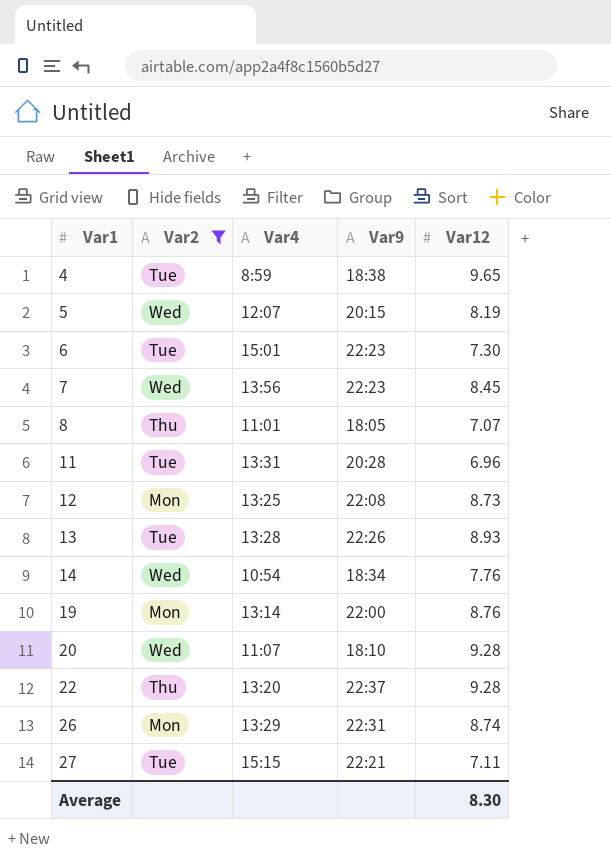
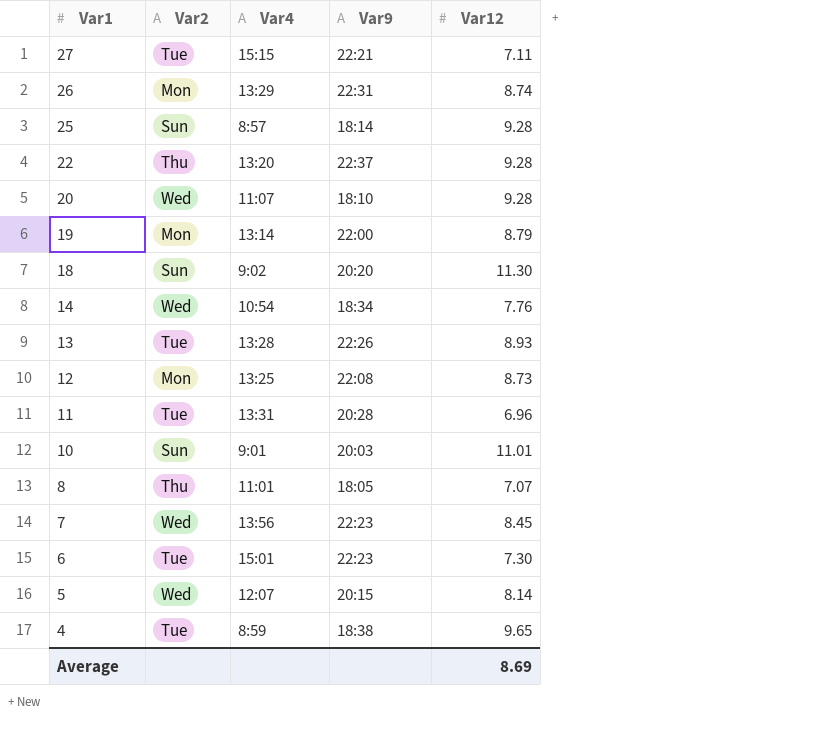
filter: Var2 != Sun -> none
row order: Var1 ascending -> Var1 descending
19 | Var12: 8.76 -> 8.79
5 | Var12: 8.19 -> 8.14
Average | Var12: 8.30 -> 8.69

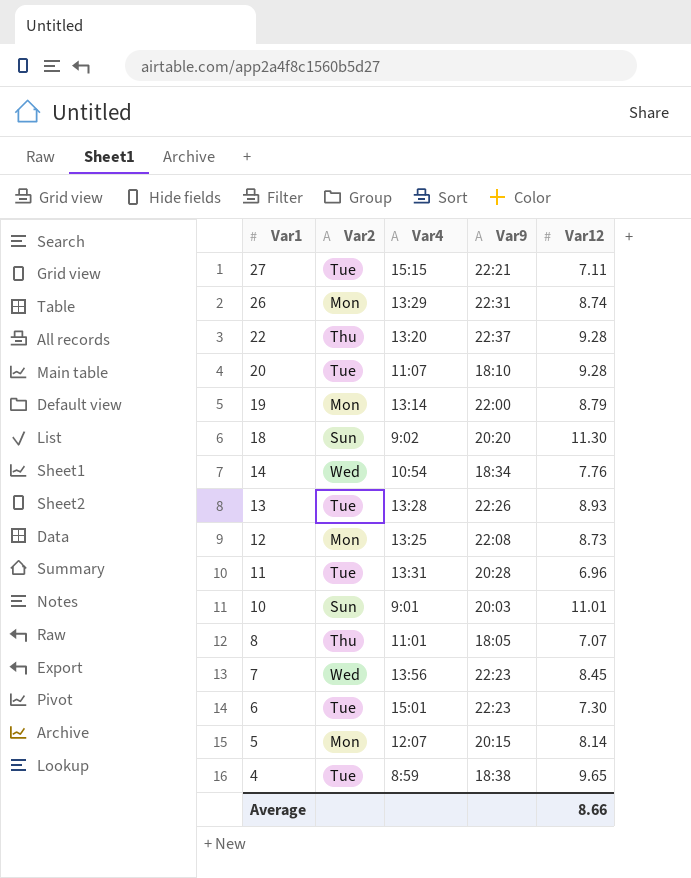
row 25: Sun | 8:57 | 18:14 | 9.28 -> none
20 | Var2: Wed -> Tue
5 | Var2: Wed -> Mon
Average | Var12: 8.69 -> 8.66

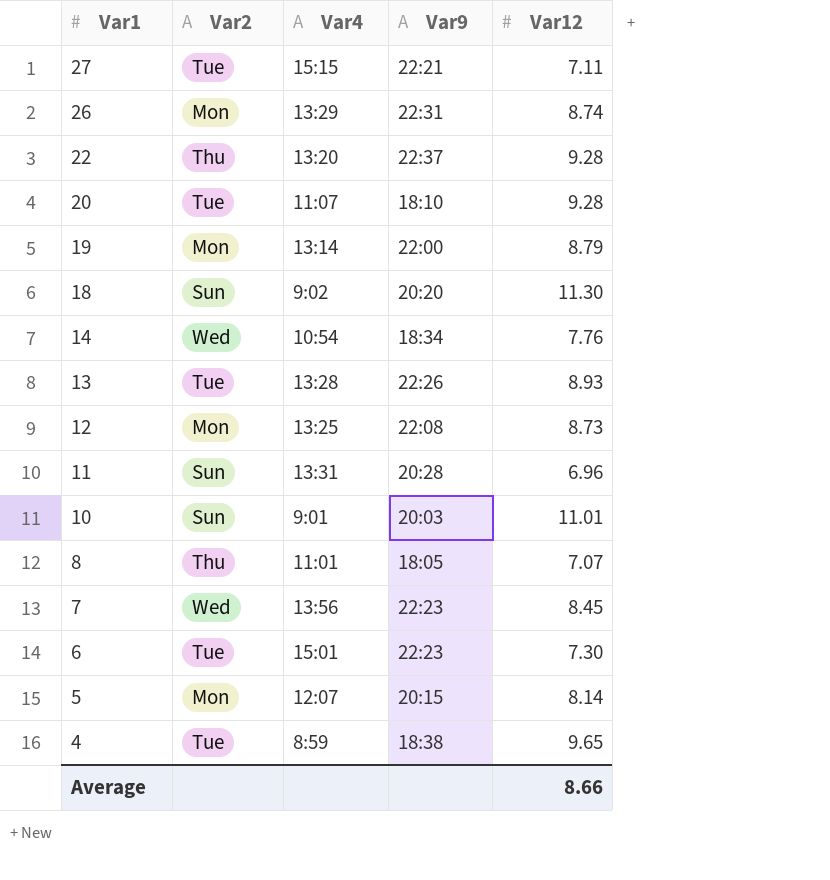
11 | Var2: Tue -> Sun

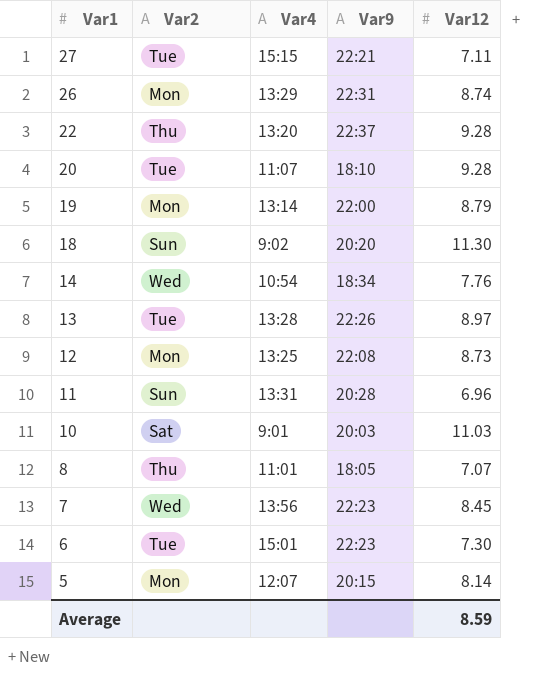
row 4: Tue | 8:59 | 18:38 | 9.65 -> none
13 | Var12: 8.93 -> 8.97
10 | Var2: Sun -> Sat
10 | Var12: 11.01 -> 11.03
Average | Var12: 8.66 -> 8.59

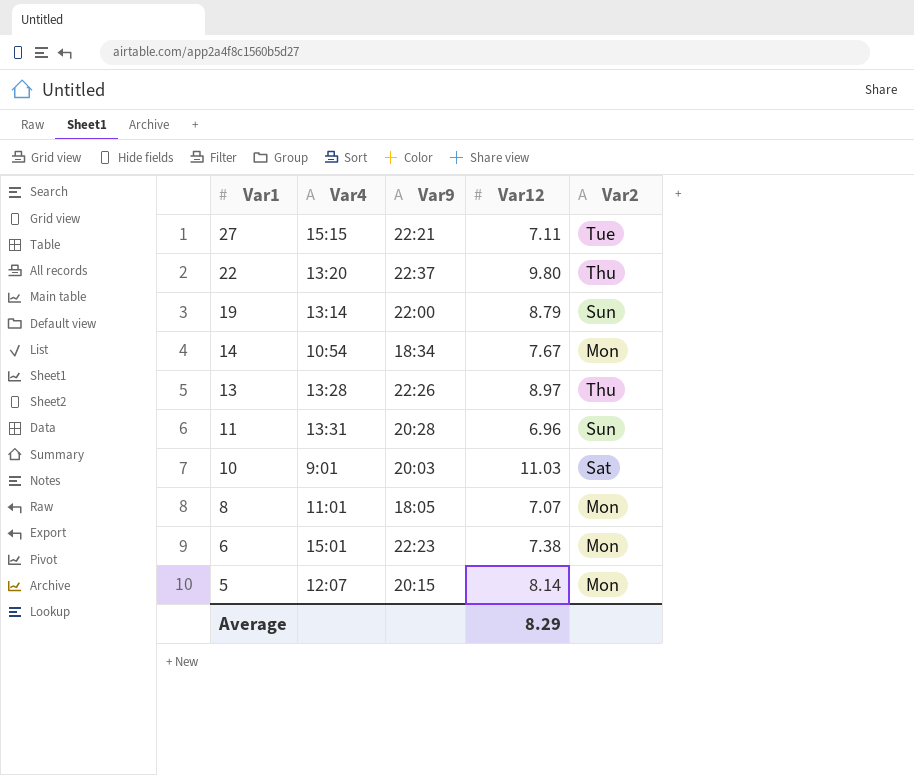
column Var2 | position: 2 -> 5
row 26: Mon | 13:29 | 22:31 | 8.74 -> none
row 20: Tue | 11:07 | 18:10 | 9.28 -> none
row 18: Sun | 9:02 | 20:20 | 11.30 -> none
row 12: Mon | 13:25 | 22:08 | 8.73 -> none
row 7: Wed | 13:56 | 22:23 | 8.45 -> none
22 | Var12: 9.28 -> 9.80
19 | Var2: Mon -> Sun
14 | Var12: 7.76 -> 7.67
14 | Var2: Wed -> Mon
13 | Var2: Tue -> Thu
8 | Var2: Thu -> Mon
6 | Var12: 7.30 -> 7.38
6 | Var2: Tue -> Mon
Average | Var12: 8.59 -> 8.29

